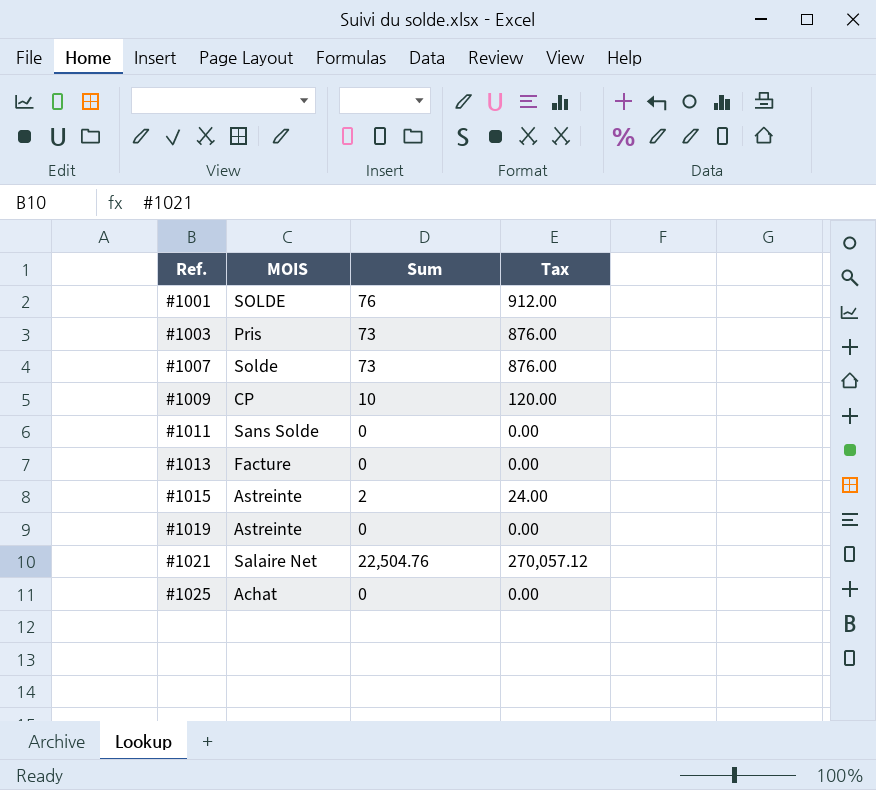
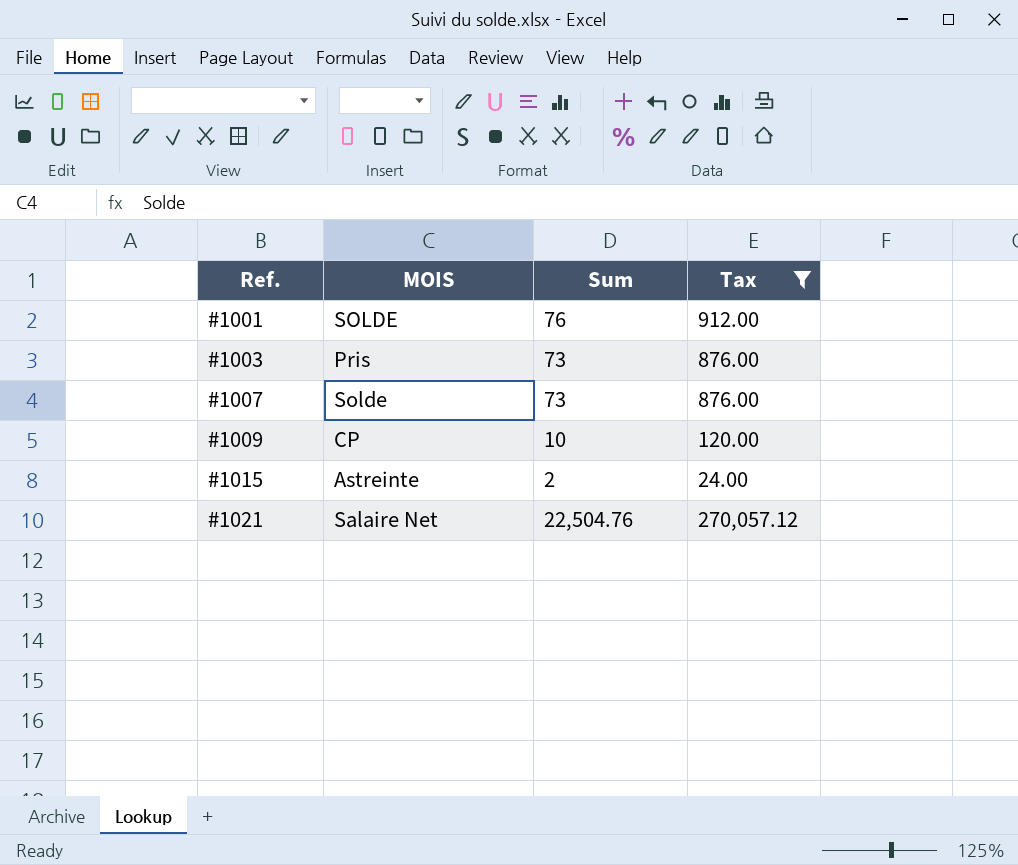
filter: none -> Tax != 0.00

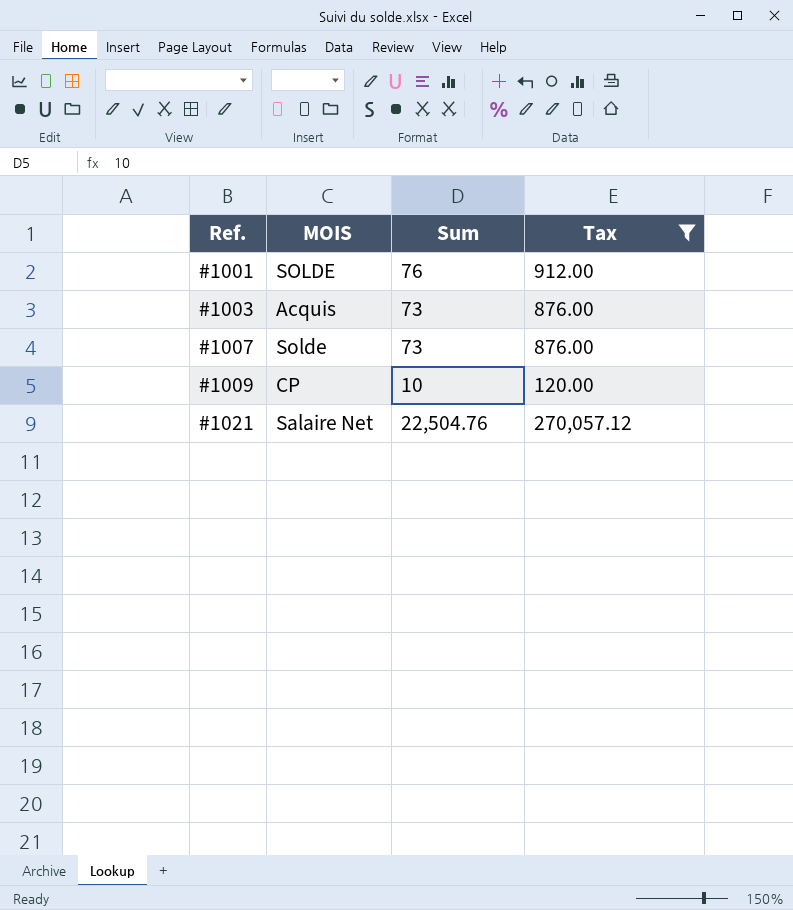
row #1015: Astreinte | 2 | 24.00 -> none
#1003 | MOIS: Pris -> Acquis

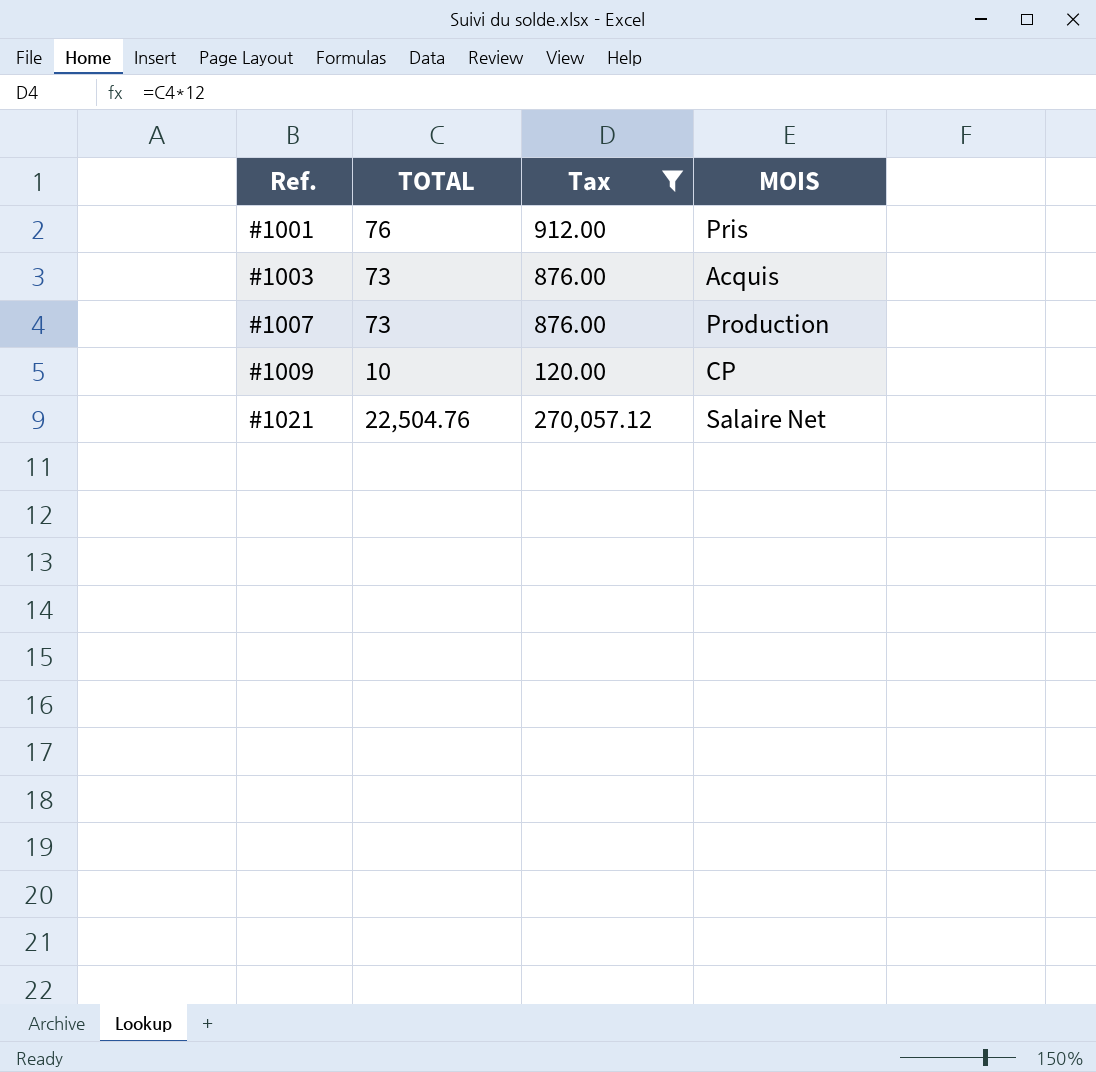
column name: Sum -> TOTAL
column MOIS | position: 2 -> 4
#1001 | MOIS: SOLDE -> Pris
#1007 | MOIS: Solde -> Production

